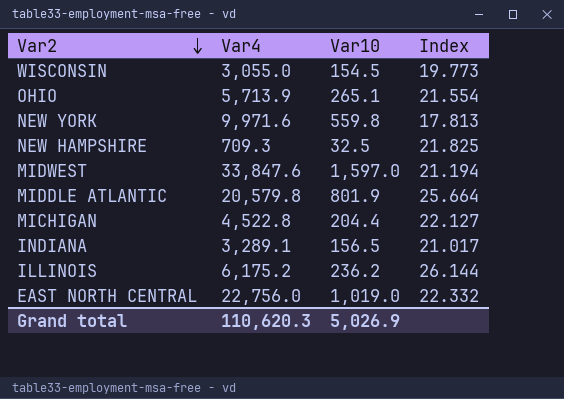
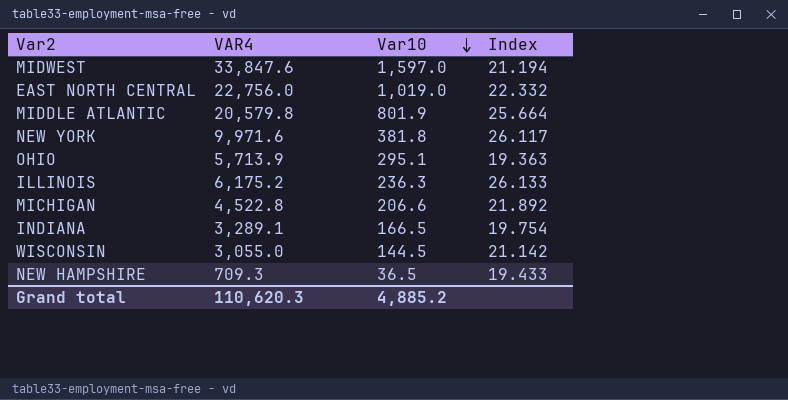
row order: Var2 descending -> Var10 descending
column name: Var4 -> VAR4
NEW YORK | Var10: 559.8 -> 381.8
NEW YORK | Index: 17.813 -> 26.117
OHIO | Var10: 265.1 -> 295.1
OHIO | Index: 21.554 -> 19.363
ILLINOIS | Var10: 236.2 -> 236.3
ILLINOIS | Index: 26.144 -> 26.133
MICHIGAN | Var10: 204.4 -> 206.6
MICHIGAN | Index: 22.127 -> 21.892
INDIANA | Var10: 156.5 -> 166.5
INDIANA | Index: 21.017 -> 19.754
WISCONSIN | Var10: 154.5 -> 144.5
WISCONSIN | Index: 19.773 -> 21.142
NEW HAMPSHIRE | Var10: 32.5 -> 36.5
NEW HAMPSHIRE | Index: 21.825 -> 19.433
Grand total | Var10: 5,026.9 -> 4,885.2

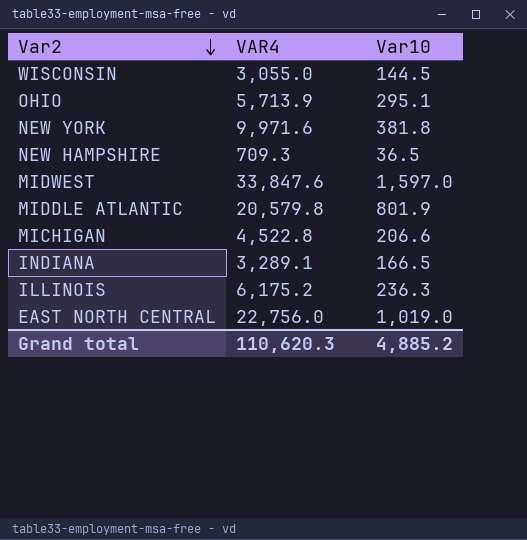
row order: Var10 descending -> Var2 descending
column Index | formula: [VAR4] / [Var10] -> none

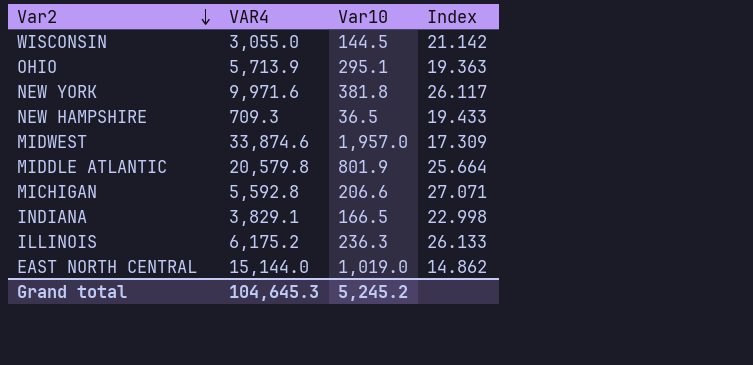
column Index | formula: none -> [VAR4] / [Var10]
MIDWEST | VAR4: 33,847.6 -> 33,874.6
MIDWEST | Var10: 1,597.0 -> 1,957.0
MICHIGAN | VAR4: 4,522.8 -> 5,592.8
INDIANA | VAR4: 3,289.1 -> 3,829.1
EAST NORTH CENTRAL | VAR4: 22,756.0 -> 15,144.0
Grand total | VAR4: 110,620.3 -> 104,645.3
Grand total | Var10: 4,885.2 -> 5,245.2

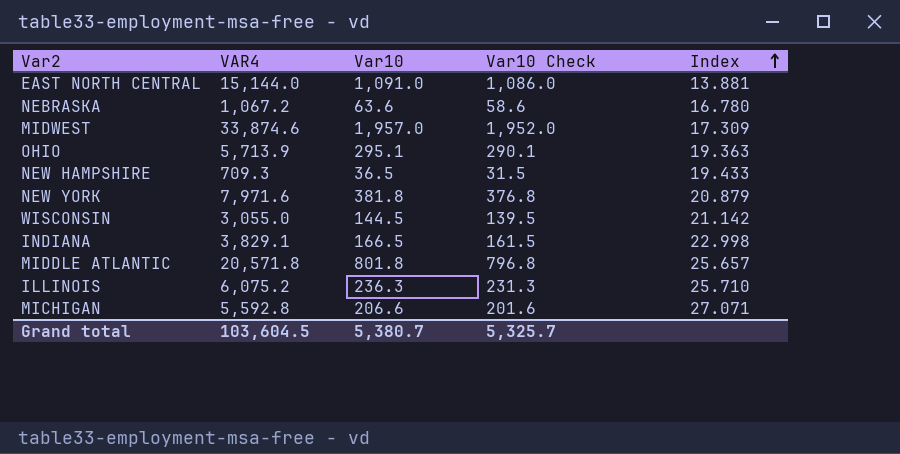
row order: Var2 descending -> Index ascending
column Var10 Check | formula: none -> [Var10] - 5
EAST NORTH CENTRAL | Var10: 1,019.0 -> 1,091.0
EAST NORTH CENTRAL | Index: 14.862 -> 13.881
row NEBRASKA: none -> 1,067.2 | 63.6 | 58.6 | 16.780
NEW YORK | VAR4: 9,971.6 -> 7,971.6
NEW YORK | Index: 26.117 -> 20.879
MIDDLE ATLANTIC | VAR4: 20,579.8 -> 20,571.8
MIDDLE ATLANTIC | Var10: 801.9 -> 801.8
MIDDLE ATLANTIC | Index: 25.664 -> 25.657
ILLINOIS | VAR4: 6,175.2 -> 6,075.2
ILLINOIS | Index: 26.133 -> 25.710
Grand total | VAR4: 104,645.3 -> 103,604.5
Grand total | Var10: 5,245.2 -> 5,380.7

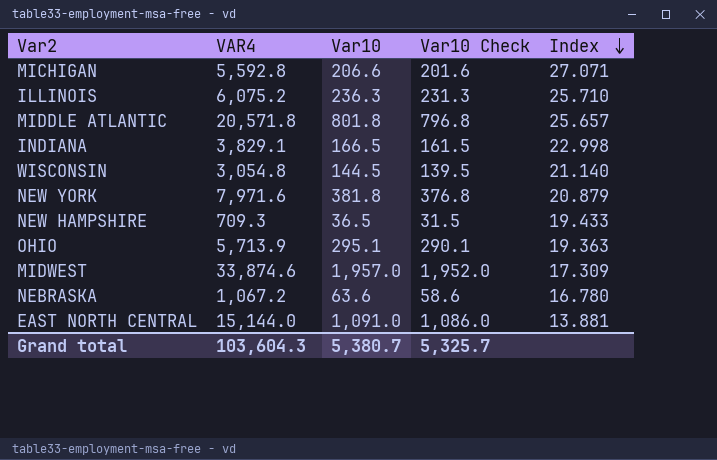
row order: Index ascending -> Index descending
WISCONSIN | VAR4: 3,055.0 -> 3,054.8
WISCONSIN | Index: 21.142 -> 21.140
Grand total | VAR4: 103,604.5 -> 103,604.3

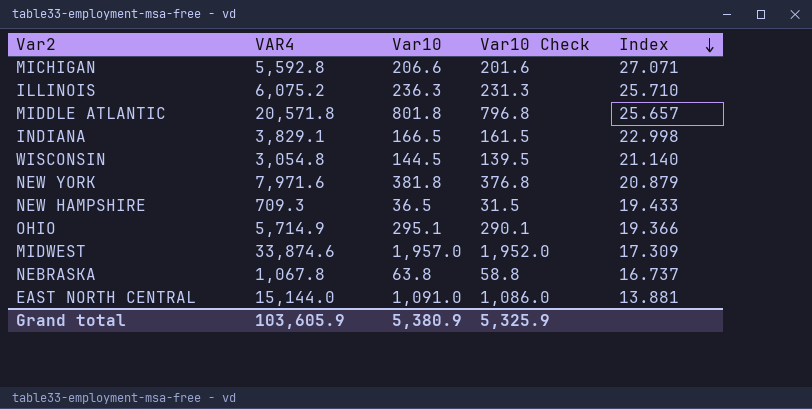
OHIO | VAR4: 5,713.9 -> 5,714.9
OHIO | Index: 19.363 -> 19.366
NEBRASKA | VAR4: 1,067.2 -> 1,067.8
NEBRASKA | Var10: 63.6 -> 63.8
NEBRASKA | Var10 Check: 58.6 -> 58.8
NEBRASKA | Index: 16.780 -> 16.737
Grand total | VAR4: 103,604.3 -> 103,605.9
Grand total | Var10: 5,380.7 -> 5,380.9
Grand total | Var10 Check: 5,325.7 -> 5,325.9

